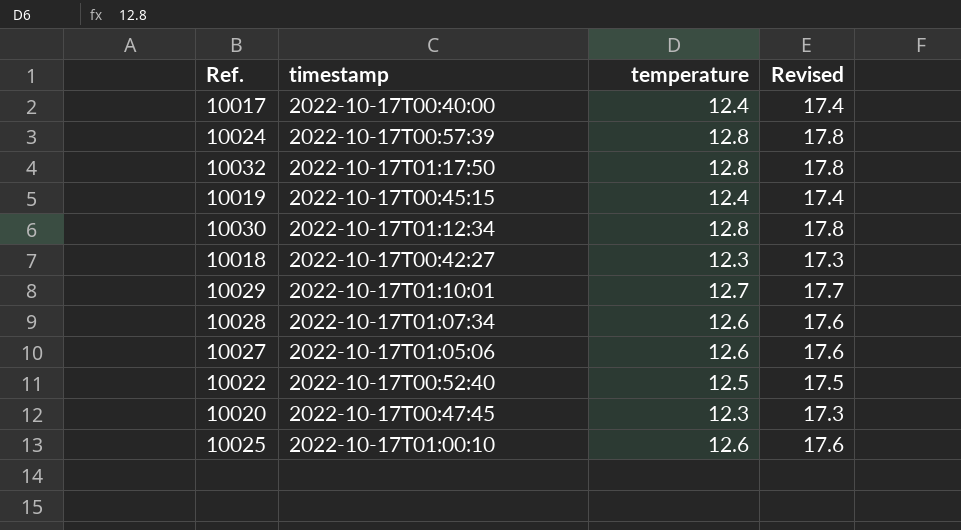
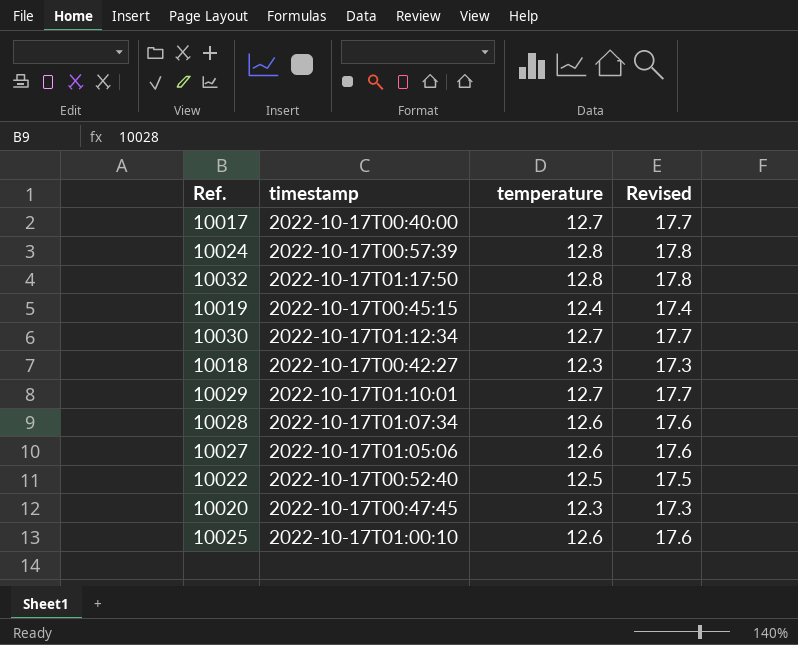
10017 | temperature: 12.4 -> 12.7
10017 | Revised: 17.4 -> 17.7
10030 | temperature: 12.8 -> 12.7
10030 | Revised: 17.8 -> 17.7

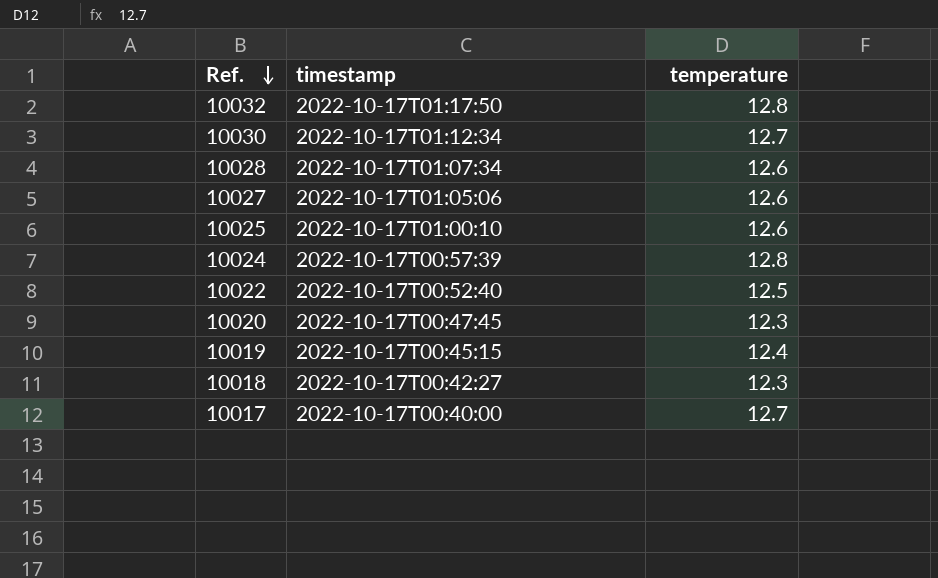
row order: none -> Ref. descending
column Revised | formula: [temperature] + 5 -> none
row 10029: 2022-10-17T01:10:01 | 12.7 | 17.7 -> none

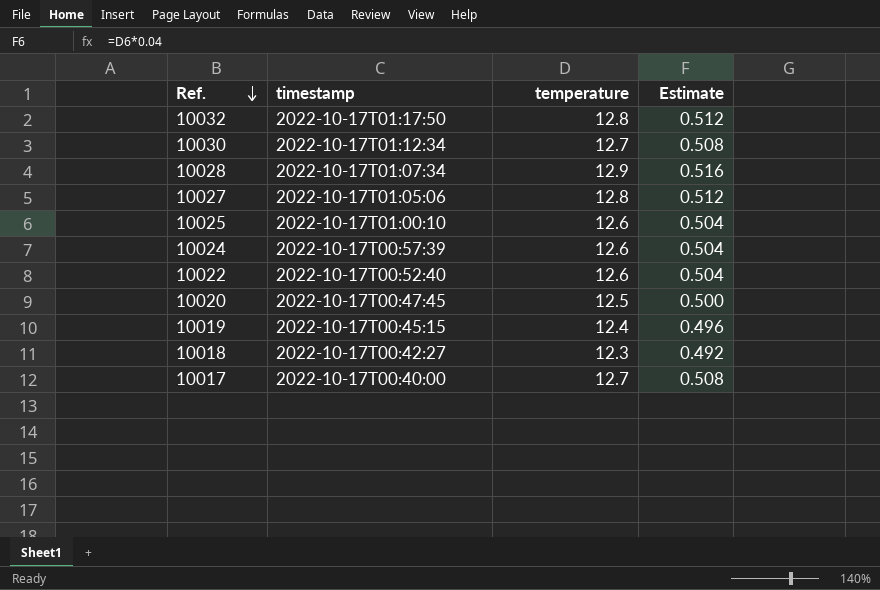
column Estimate | formula: none -> [temperature] * 0.04
10028 | temperature: 12.6 -> 12.9
10027 | temperature: 12.6 -> 12.8
10024 | temperature: 12.8 -> 12.6
10022 | temperature: 12.5 -> 12.6
10020 | temperature: 12.3 -> 12.5

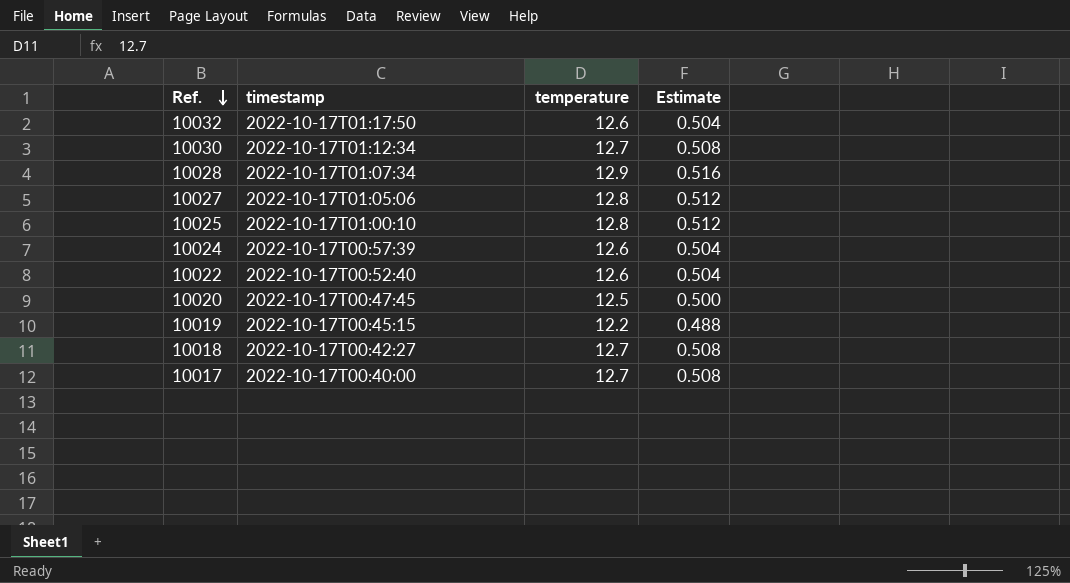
10032 | temperature: 12.8 -> 12.6
10032 | Estimate: 0.512 -> 0.504
10025 | temperature: 12.6 -> 12.8
10025 | Estimate: 0.504 -> 0.512
10019 | temperature: 12.4 -> 12.2
10019 | Estimate: 0.496 -> 0.488
10018 | temperature: 12.3 -> 12.7
10018 | Estimate: 0.492 -> 0.508

